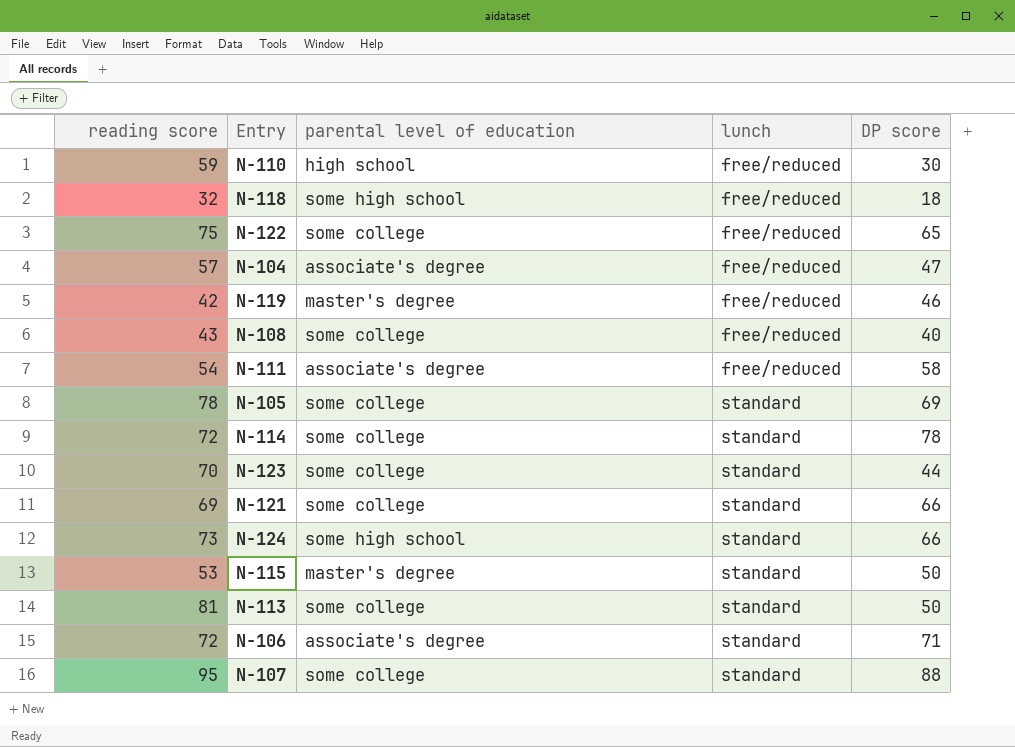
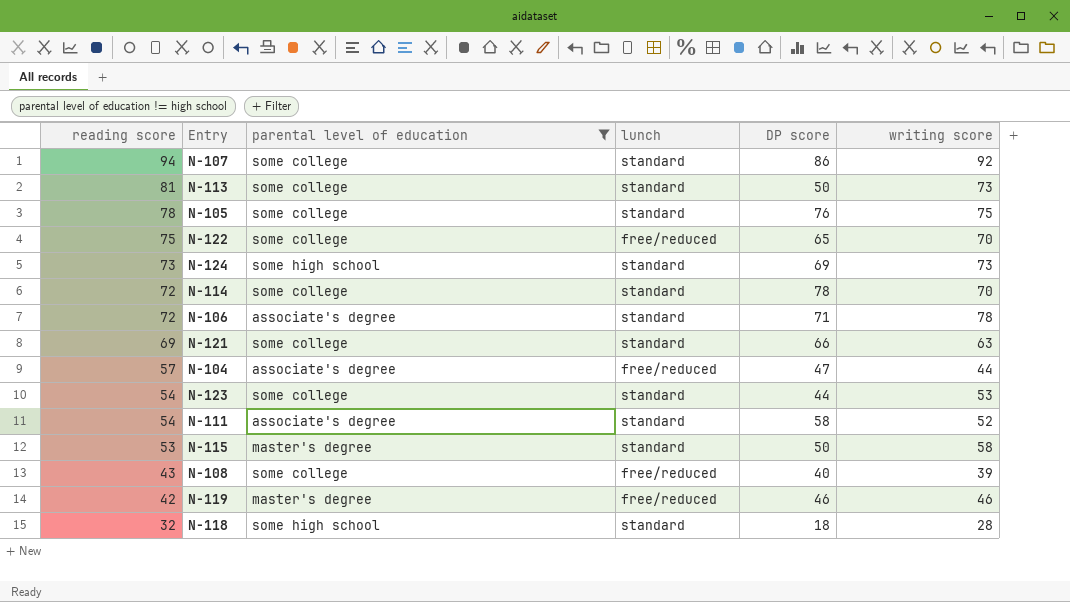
filter: none -> parental level of education != high school
row order: lunch ascending -> reading score descending
column writing score | position: none -> 6
N-107 | reading score: 95 -> 94
N-107 | DP score: 88 -> 86
N-105 | DP score: 69 -> 76
N-124 | DP score: 66 -> 69
N-123 | reading score: 70 -> 54
N-111 | lunch: free/reduced -> standard
N-118 | lunch: free/reduced -> standard

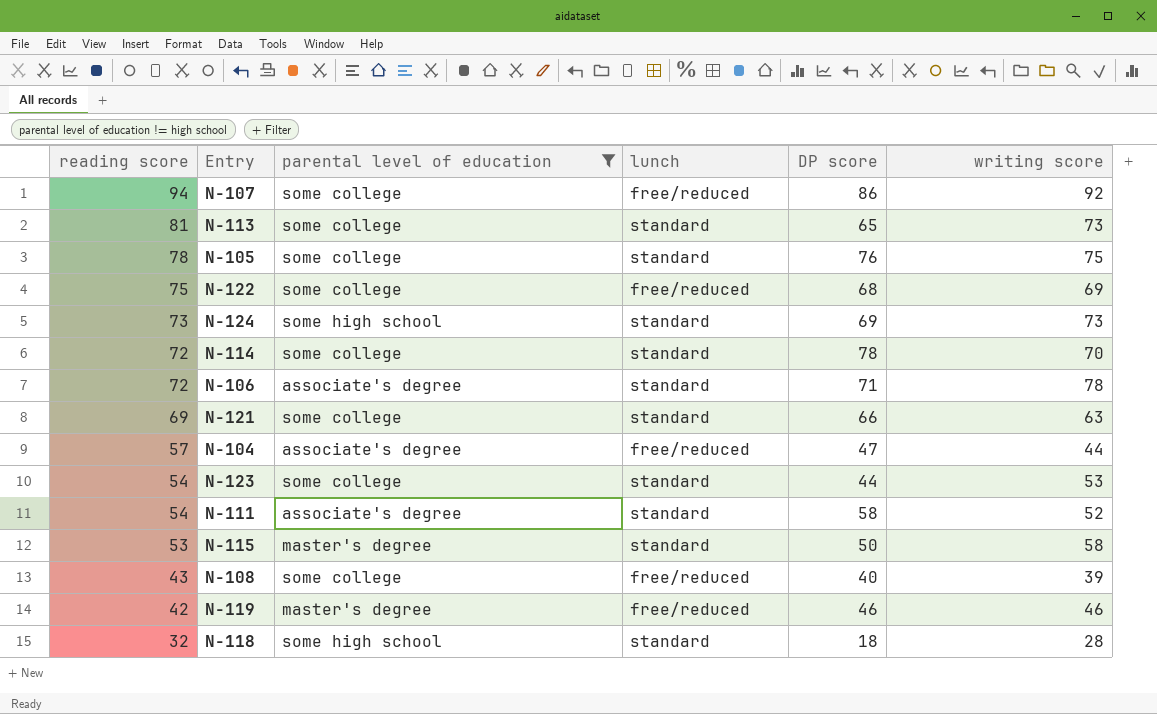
N-107 | lunch: standard -> free/reduced
N-113 | DP score: 50 -> 65
N-122 | DP score: 65 -> 68
N-122 | writing score: 70 -> 69

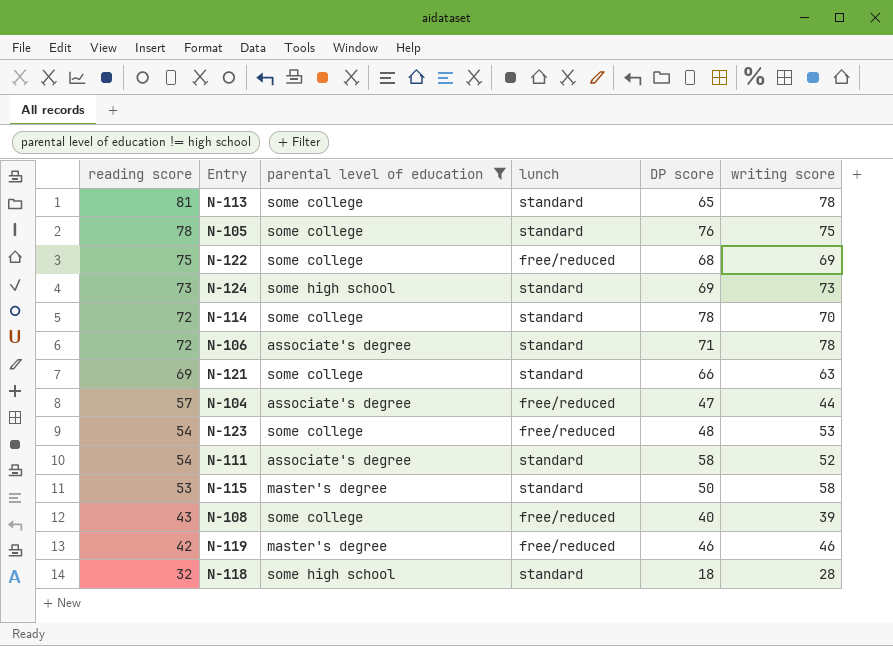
row N-107: 94 | some college | free/reduced | 86 | 92 -> none
N-113 | writing score: 73 -> 78
N-123 | lunch: standard -> free/reduced
N-123 | DP score: 44 -> 48

